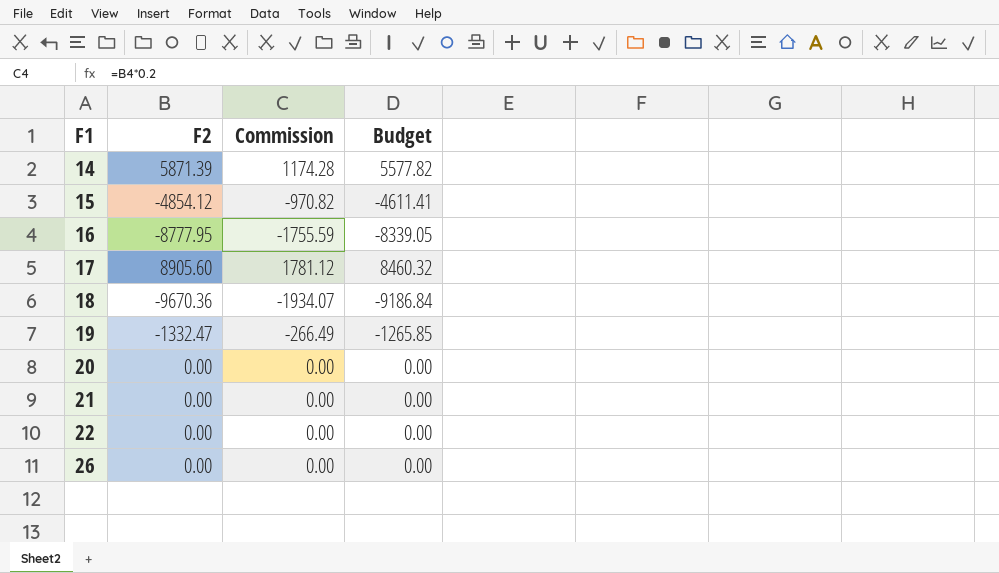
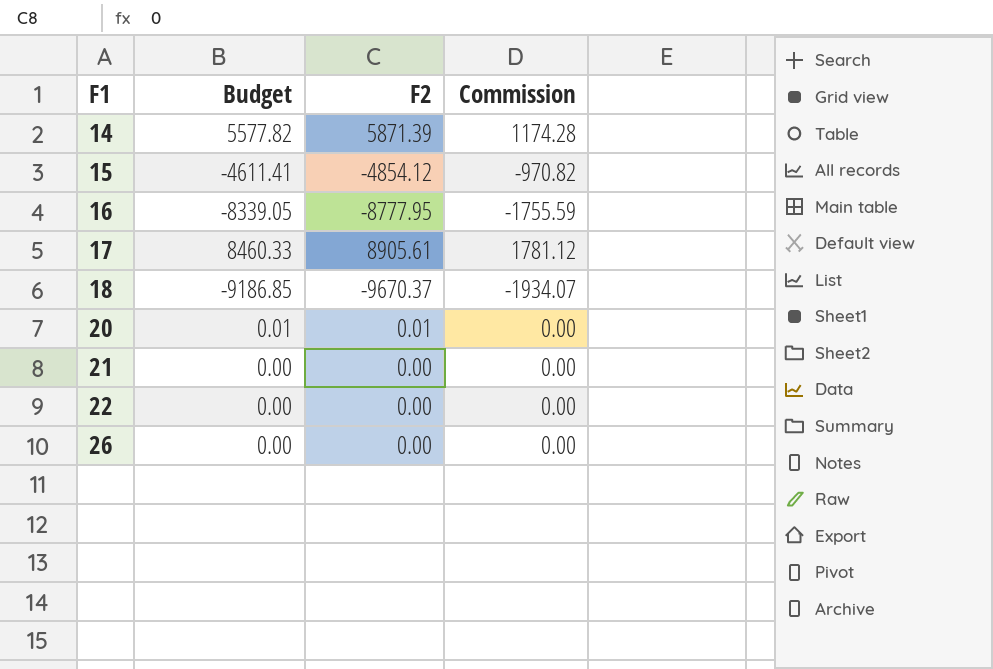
column Budget | position: 4 -> 2
row 19: -1332.47 | -266.49 | -1265.85 -> none
17 | Budget: 8460.32 -> 8460.33
17 | F2: 8905.60 -> 8905.61
18 | Budget: -9186.84 -> -9186.85
18 | F2: -9670.36 -> -9670.37
20 | Budget: 0.00 -> 0.01
20 | F2: 0.00 -> 0.01

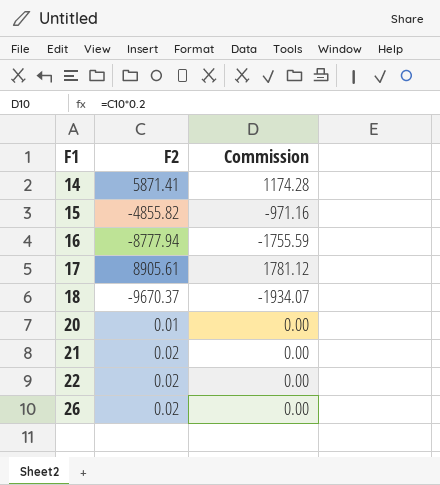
column Budget | formula: [F2] * 0.95 -> none
14 | F2: 5871.39 -> 5871.41
15 | F2: -4854.12 -> -4855.82
15 | Commission: -970.82 -> -971.16
16 | F2: -8777.95 -> -8777.94
21 | F2: 0.00 -> 0.02
22 | F2: 0.00 -> 0.02
26 | F2: 0.00 -> 0.02

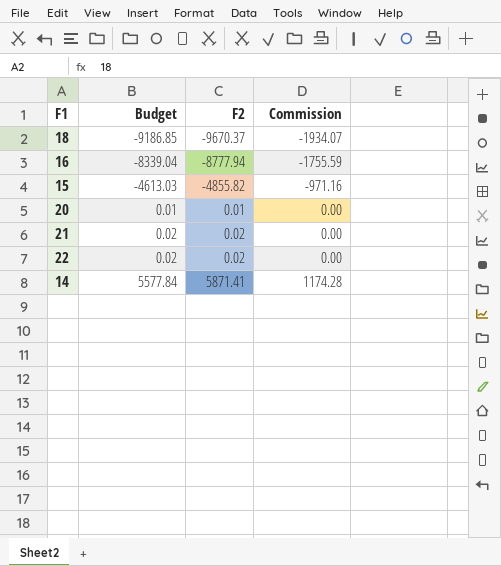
row order: F1 ascending -> Budget ascending
column Budget | formula: none -> [F2] * 0.95
row 17: 8905.61 | 1781.12 -> none
row 26: 0.02 | 0.00 -> none

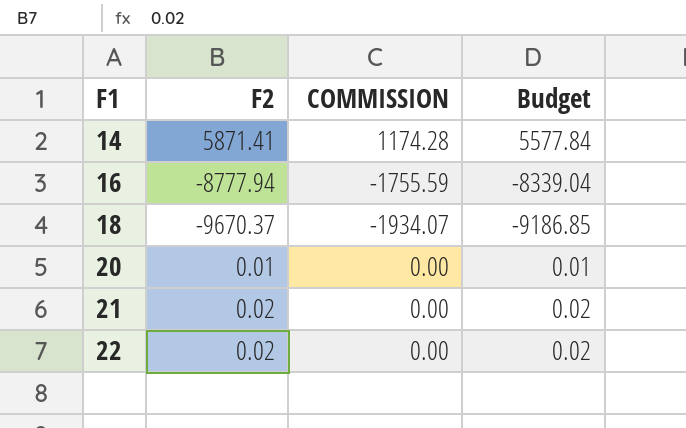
row order: Budget ascending -> F1 ascending
column name: Commission -> COMMISSION
column Budget | position: 2 -> 4
row 15: -4613.03 | -4855.82 | -971.16 -> none

